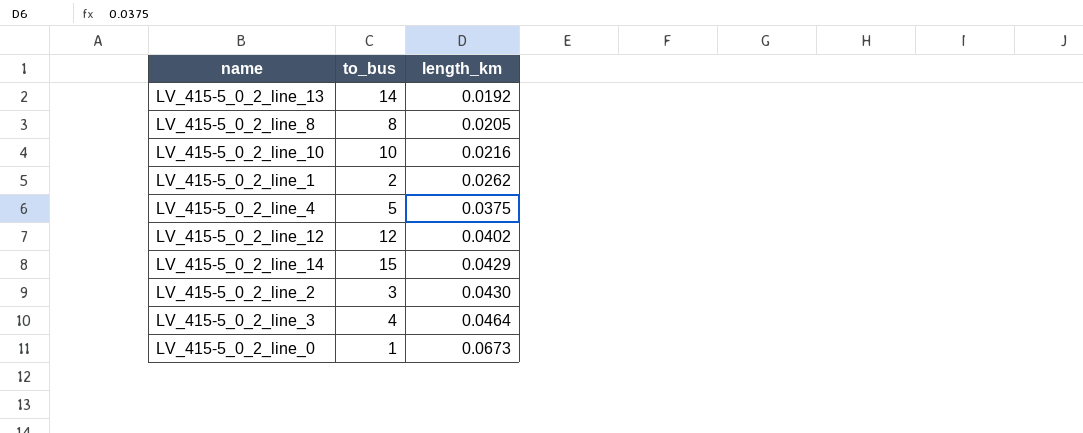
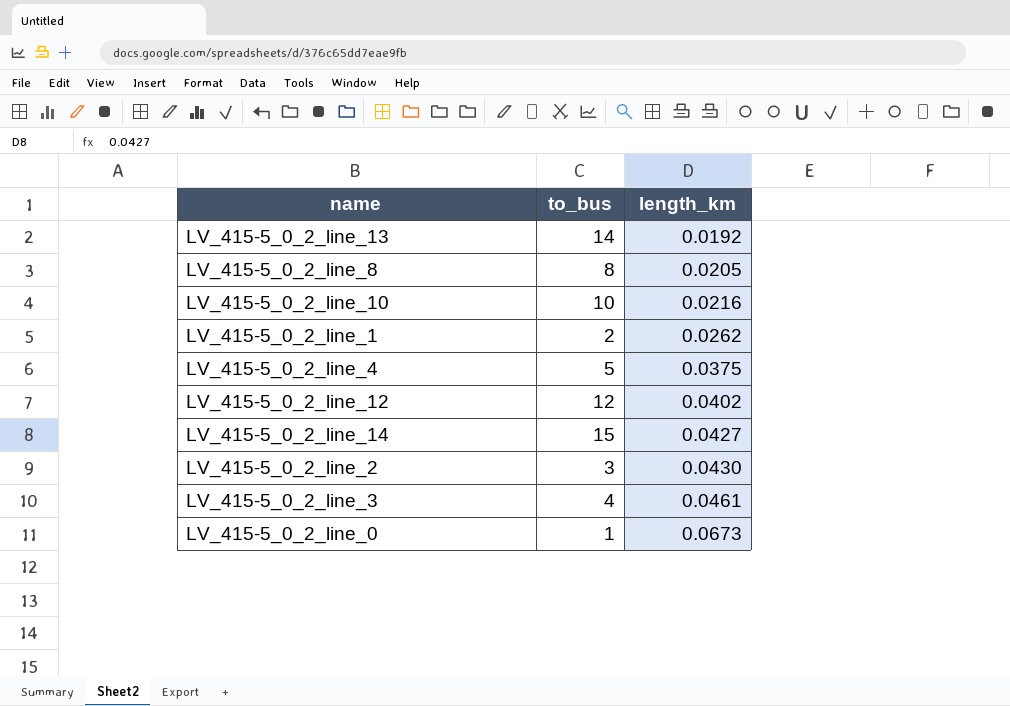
LV_415-5_0_2_line_14 | length_km: 0.0429 -> 0.0427
LV_415-5_0_2_line_3 | length_km: 0.0464 -> 0.0461

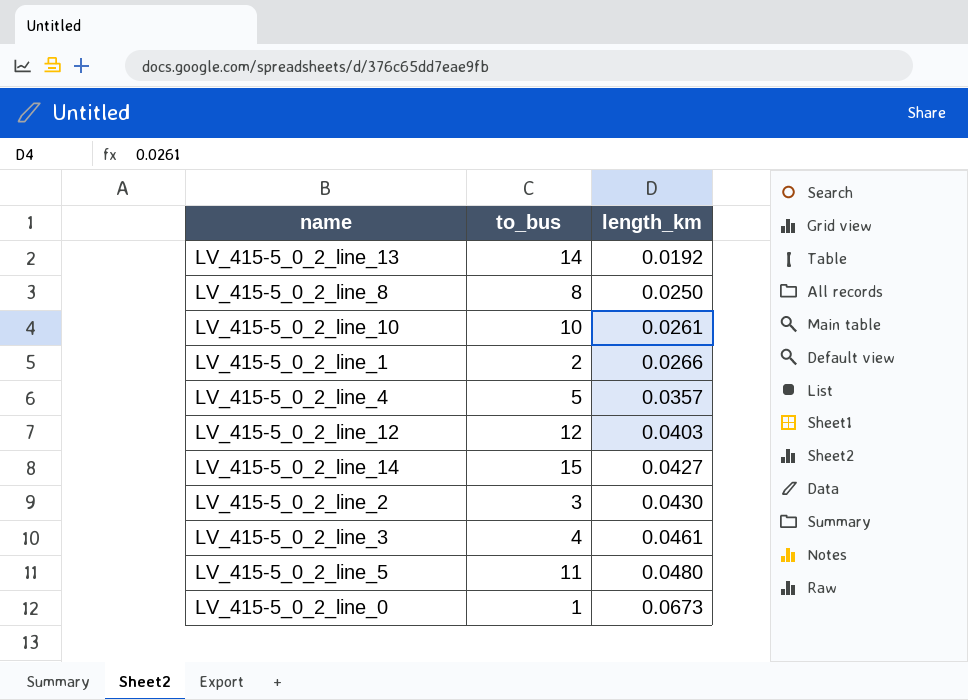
LV_415-5_0_2_line_8 | length_km: 0.0205 -> 0.0250
LV_415-5_0_2_line_10 | length_km: 0.0216 -> 0.0261
LV_415-5_0_2_line_1 | length_km: 0.0262 -> 0.0266
LV_415-5_0_2_line_4 | length_km: 0.0375 -> 0.0357
LV_415-5_0_2_line_12 | length_km: 0.0402 -> 0.0403
row LV_415-5_0_2_line_5: none -> 11 | 0.0480

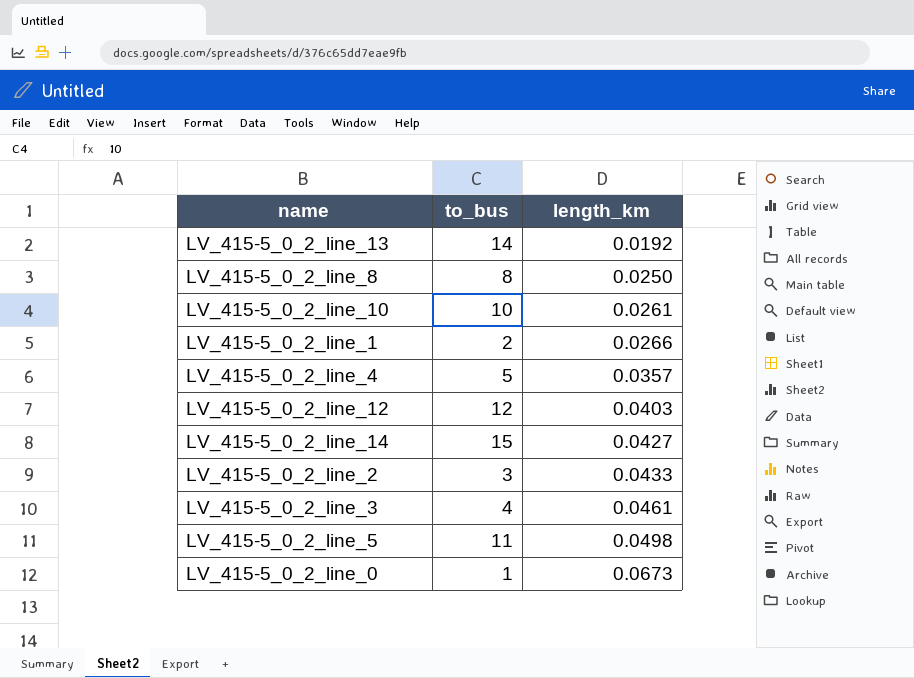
LV_415-5_0_2_line_2 | length_km: 0.0430 -> 0.0433
LV_415-5_0_2_line_5 | length_km: 0.0480 -> 0.0498

